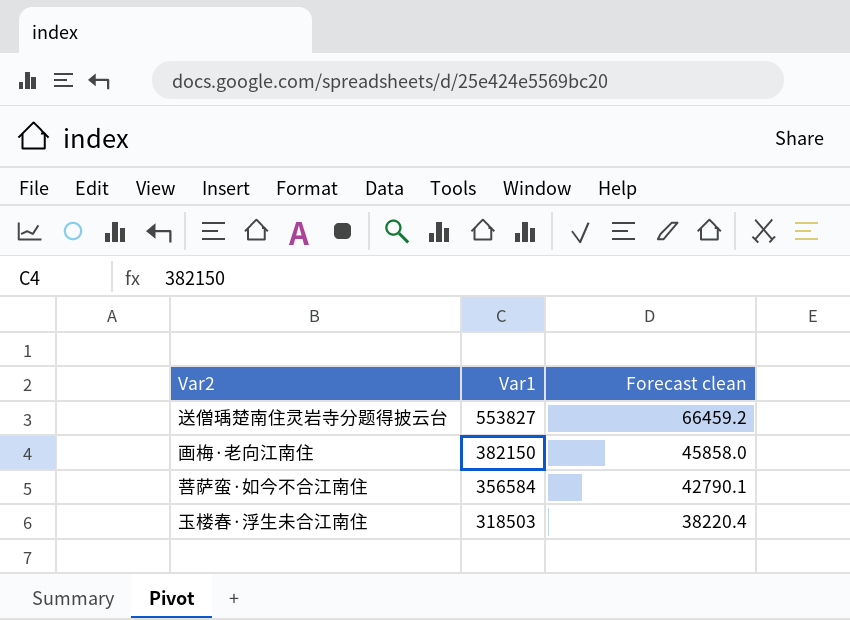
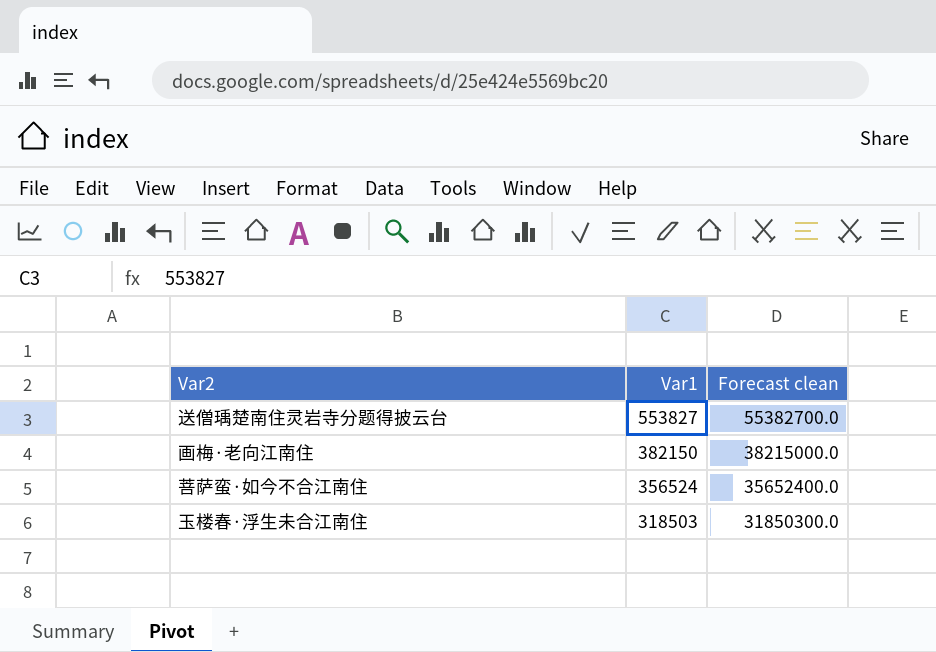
column Forecast clean | formula: [Var1] * 0.12 -> [Var1] * 100
菩萨蛮·如今不合江南住 | Var1: 356584 -> 356524

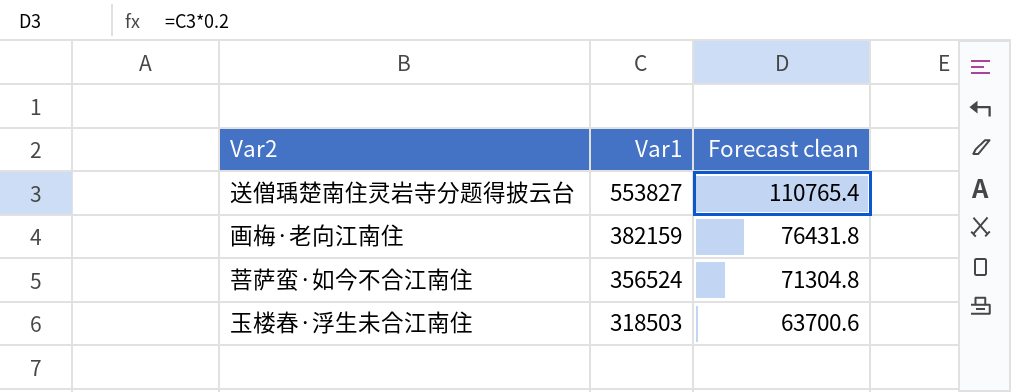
column Forecast clean | formula: [Var1] * 100 -> [Var1] * 0.2
画梅·老向江南住 | Var1: 382150 -> 382159

